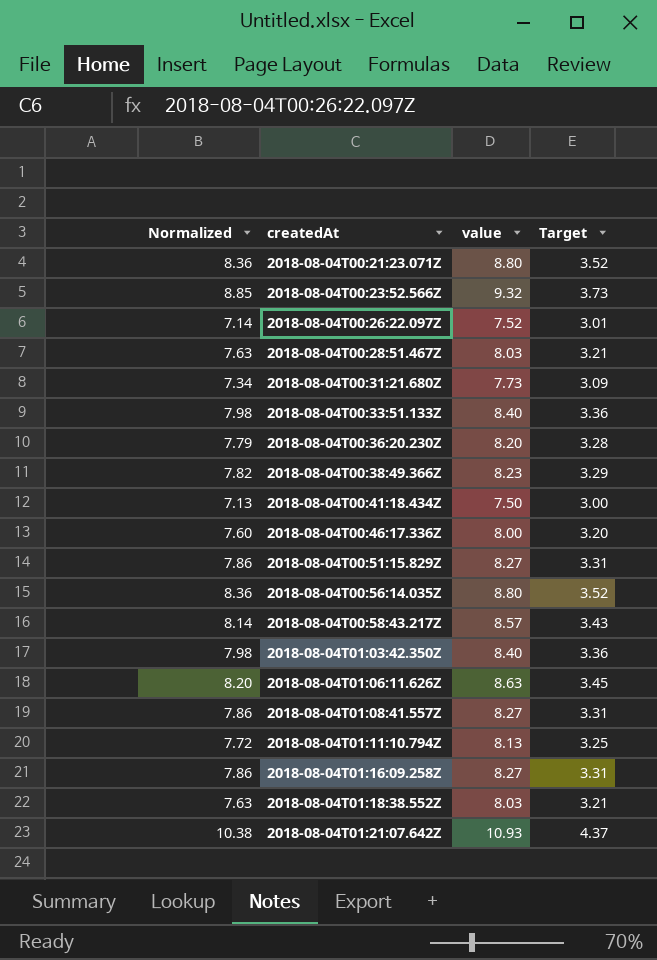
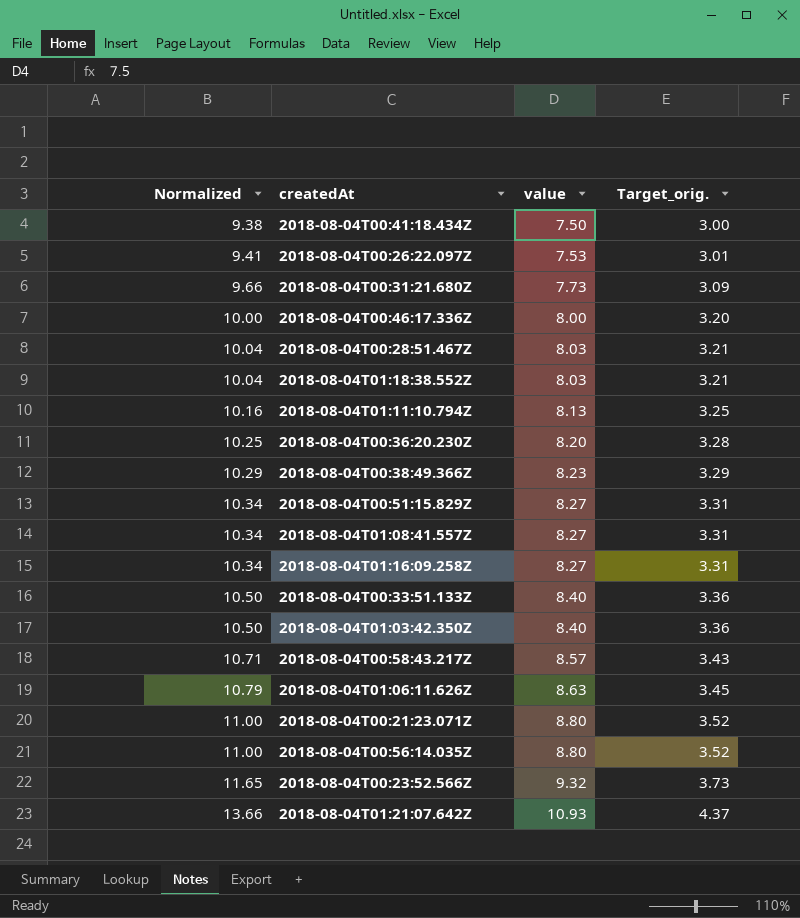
row order: createdAt ascending -> Normalized ascending
column Normalized | formula: [value] * 0.95 -> [value] * 1.25
column name: Target -> Target_orig.
2018-08-04T00:26:22.097Z | value: 7.52 -> 7.53

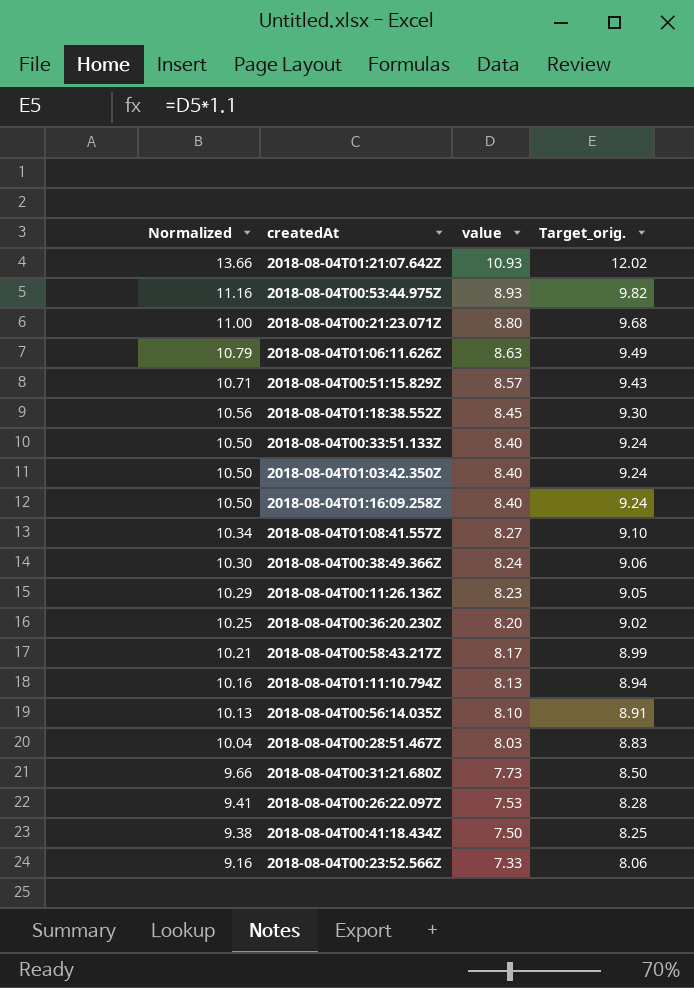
row order: Normalized ascending -> Normalized descending
column Target_orig. | formula: [value] * 0.4 -> [value] * 1.1
row 2018-08-04T00:46:17.336Z: 10.00 | 8.00 | 3.20 -> none
row 2018-08-04T00:53:44.975Z: none -> 11.16 | 8.93 | 9.82
2018-08-04T00:51:15.829Z | Normalized: 10.34 -> 10.71
2018-08-04T00:51:15.829Z | value: 8.27 -> 8.57
2018-08-04T01:18:38.552Z | Normalized: 10.04 -> 10.56
2018-08-04T01:18:38.552Z | value: 8.03 -> 8.45
2018-08-04T01:16:09.258Z | Normalized: 10.34 -> 10.50
2018-08-04T01:16:09.258Z | value: 8.27 -> 8.40
2018-08-04T00:38:49.366Z | Normalized: 10.29 -> 10.30
2018-08-04T00:38:49.366Z | value: 8.23 -> 8.24
row 2018-08-04T00:11:26.136Z: none -> 10.29 | 8.23 | 9.05
2018-08-04T00:58:43.217Z | Normalized: 10.71 -> 10.21
2018-08-04T00:58:43.217Z | value: 8.57 -> 8.17
2018-08-04T00:56:14.035Z | Normalized: 11.00 -> 10.13
2018-08-04T00:56:14.035Z | value: 8.80 -> 8.10
2018-08-04T00:23:52.566Z | Normalized: 11.65 -> 9.16
2018-08-04T00:23:52.566Z | value: 9.32 -> 7.33

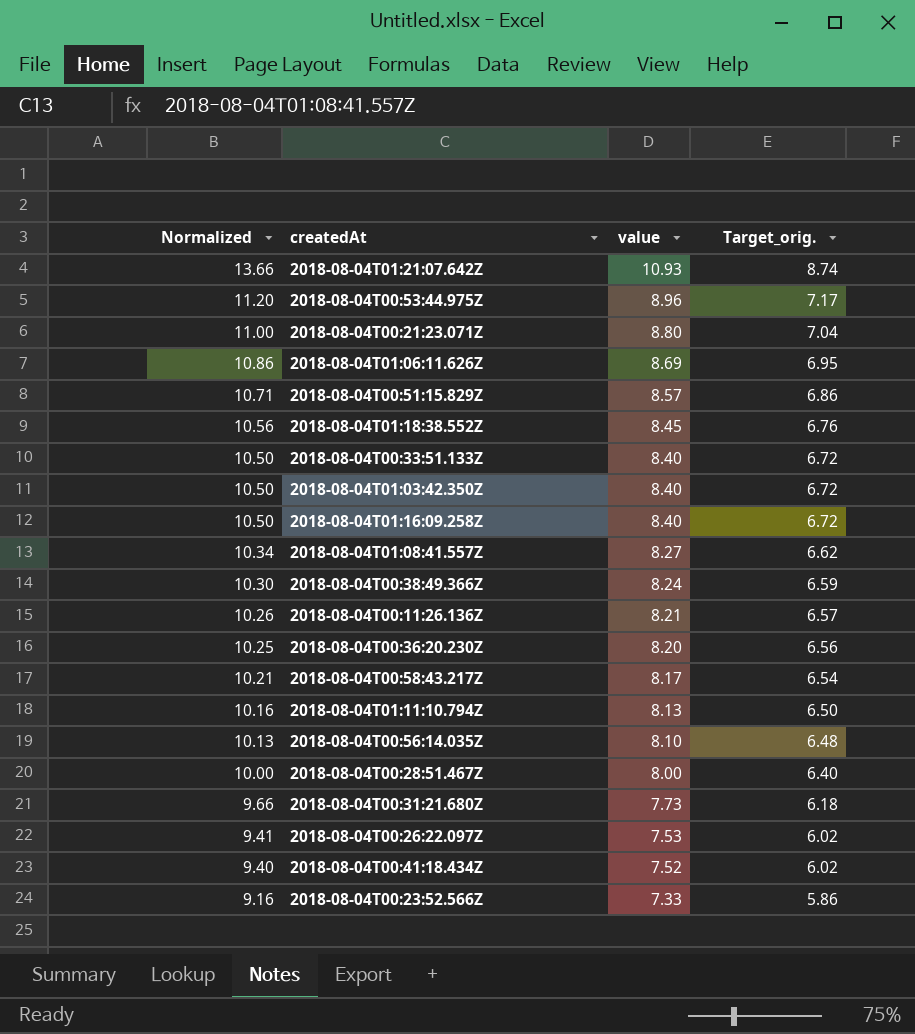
column Target_orig. | formula: [value] * 1.1 -> [value] * 0.8
2018-08-04T00:53:44.975Z | Normalized: 11.16 -> 11.20
2018-08-04T00:53:44.975Z | value: 8.93 -> 8.96
2018-08-04T01:06:11.626Z | Normalized: 10.79 -> 10.86
2018-08-04T01:06:11.626Z | value: 8.63 -> 8.69
2018-08-04T00:11:26.136Z | Normalized: 10.29 -> 10.26
2018-08-04T00:11:26.136Z | value: 8.23 -> 8.21
2018-08-04T00:28:51.467Z | Normalized: 10.04 -> 10.00
2018-08-04T00:28:51.467Z | value: 8.03 -> 8.00
2018-08-04T00:41:18.434Z | Normalized: 9.38 -> 9.40
2018-08-04T00:41:18.434Z | value: 7.50 -> 7.52

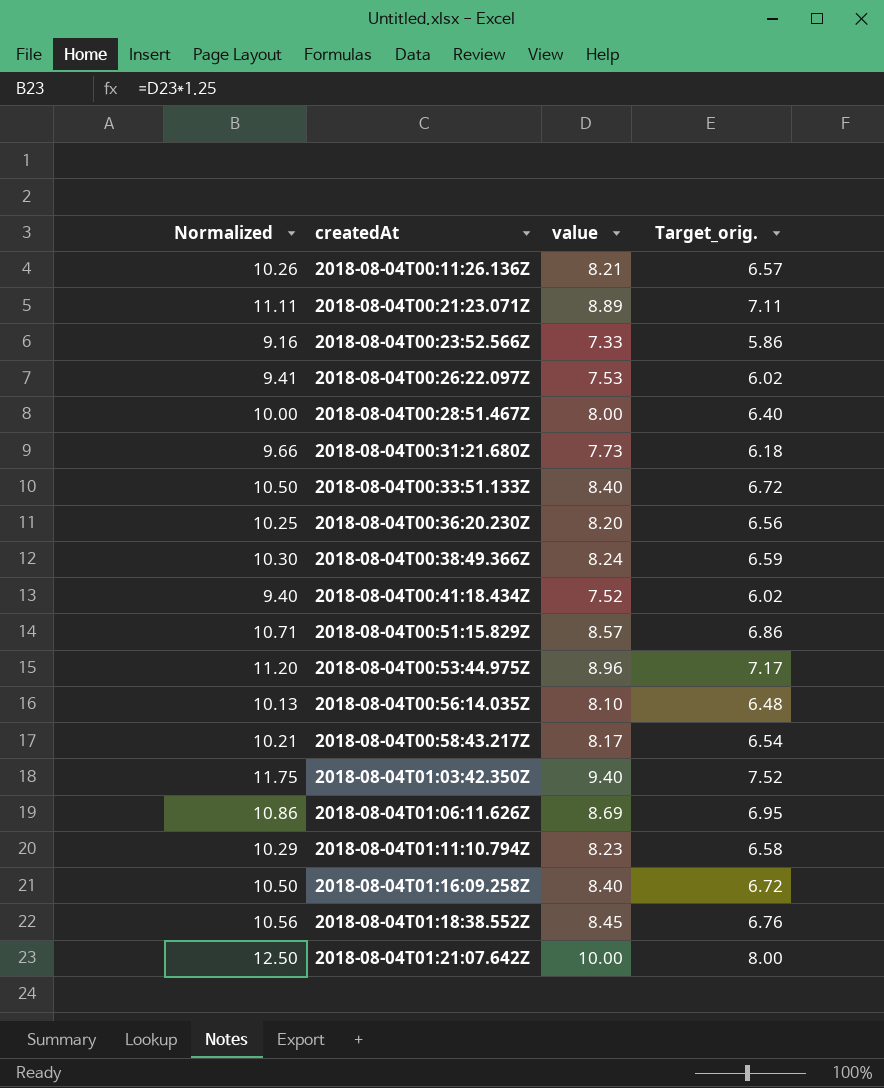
row order: Normalized descending -> createdAt ascending
row 2018-08-04T01:08:41.557Z: 10.34 | 8.27 | 6.62 -> none
2018-08-04T00:21:23.071Z | Normalized: 11.00 -> 11.11
2018-08-04T00:21:23.071Z | value: 8.80 -> 8.89
2018-08-04T00:21:23.071Z | Target_orig.: 7.04 -> 7.11
2018-08-04T01:03:42.350Z | Normalized: 10.50 -> 11.75
2018-08-04T01:03:42.350Z | value: 8.40 -> 9.40
2018-08-04T01:03:42.350Z | Target_orig.: 6.72 -> 7.52
2018-08-04T01:11:10.794Z | Normalized: 10.16 -> 10.29
2018-08-04T01:11:10.794Z | value: 8.13 -> 8.23
2018-08-04T01:11:10.794Z | Target_orig.: 6.50 -> 6.58
2018-08-04T01:21:07.642Z | Normalized: 13.66 -> 12.50
2018-08-04T01:21:07.642Z | value: 10.93 -> 10.00
2018-08-04T01:21:07.642Z | Target_orig.: 8.74 -> 8.00

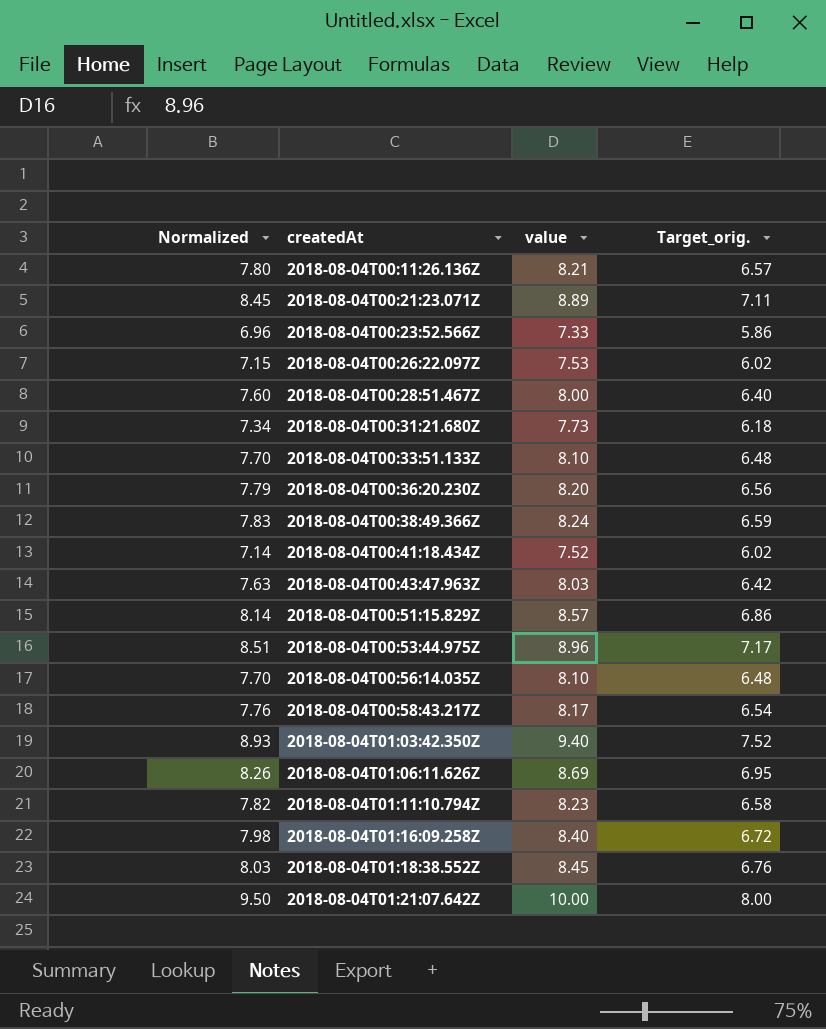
column Normalized | formula: [value] * 1.25 -> [value] * 0.95
2018-08-04T00:33:51.133Z | value: 8.40 -> 8.10
2018-08-04T00:33:51.133Z | Target_orig.: 6.72 -> 6.48
row 2018-08-04T00:43:47.963Z: none -> 7.63 | 8.03 | 6.42

